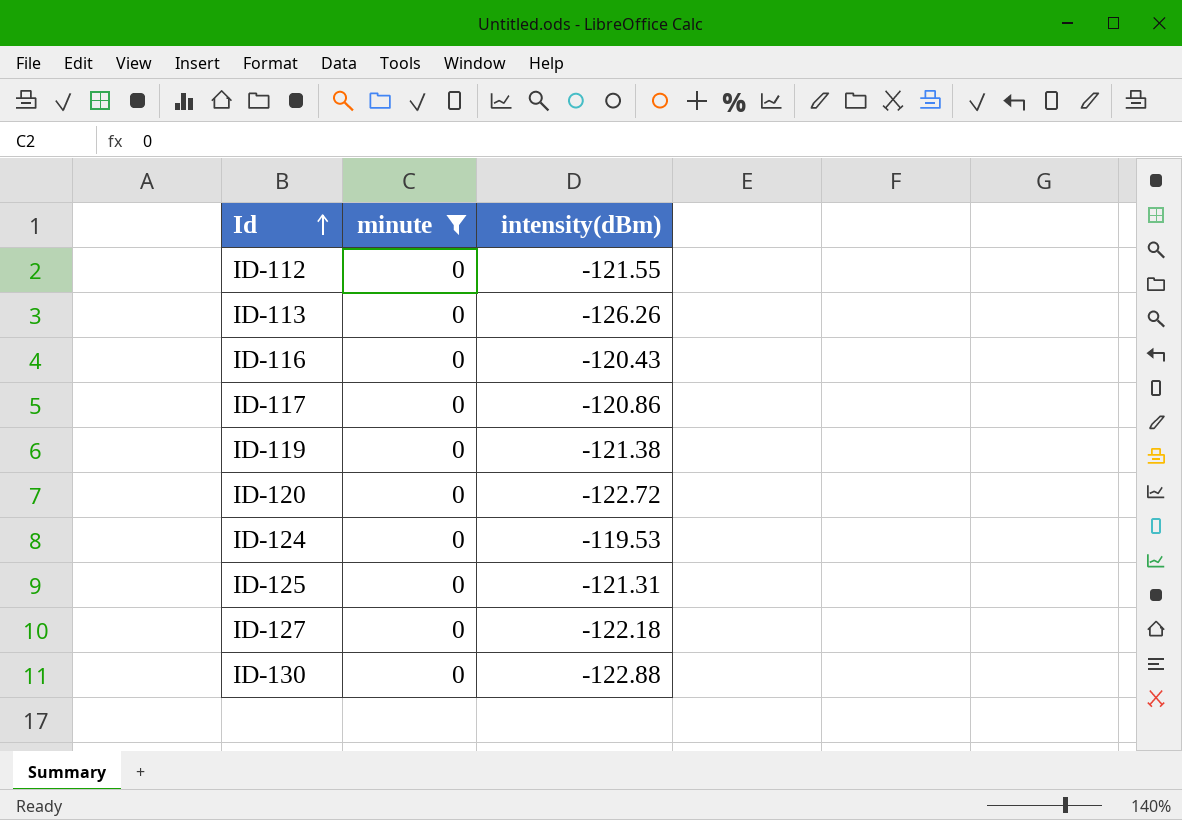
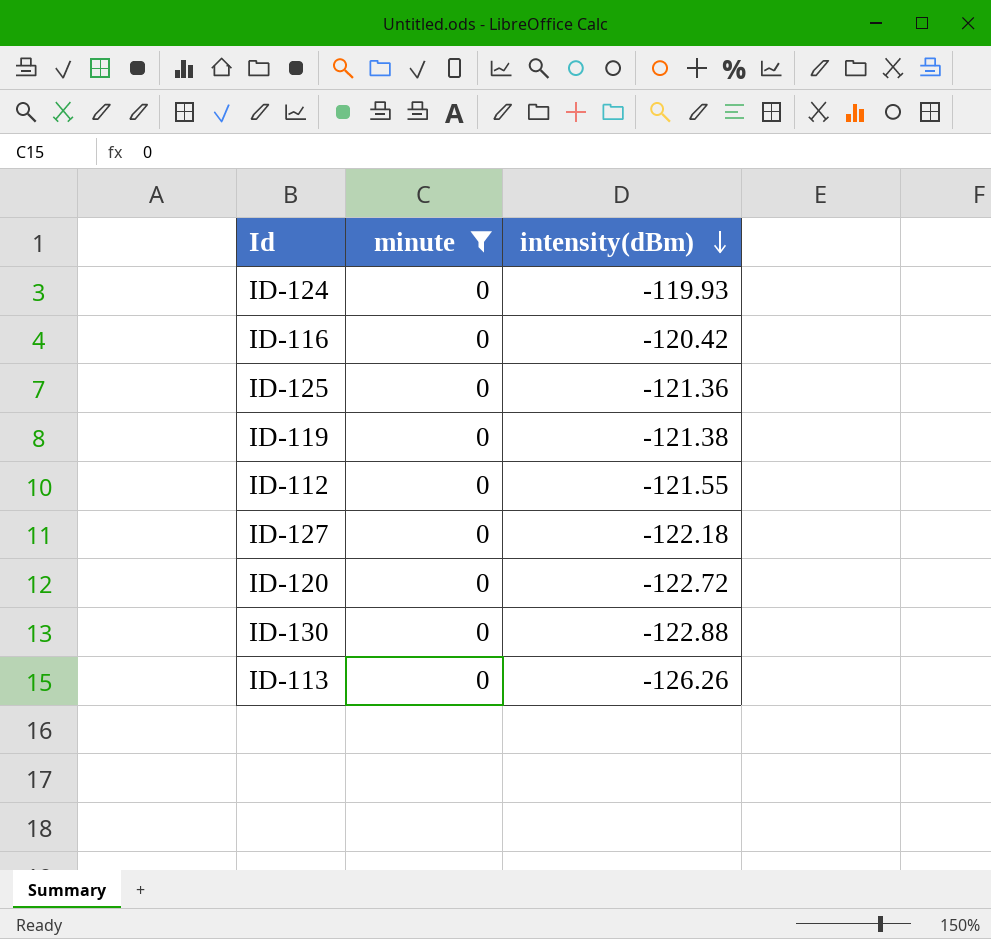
row order: Id ascending -> intensity(dBm) descending
row ID-117: 0 | -120.86 -> none
ID-124 | intensity(dBm): -119.53 -> -119.93
ID-116 | intensity(dBm): -120.43 -> -120.42
ID-125 | intensity(dBm): -121.31 -> -121.36

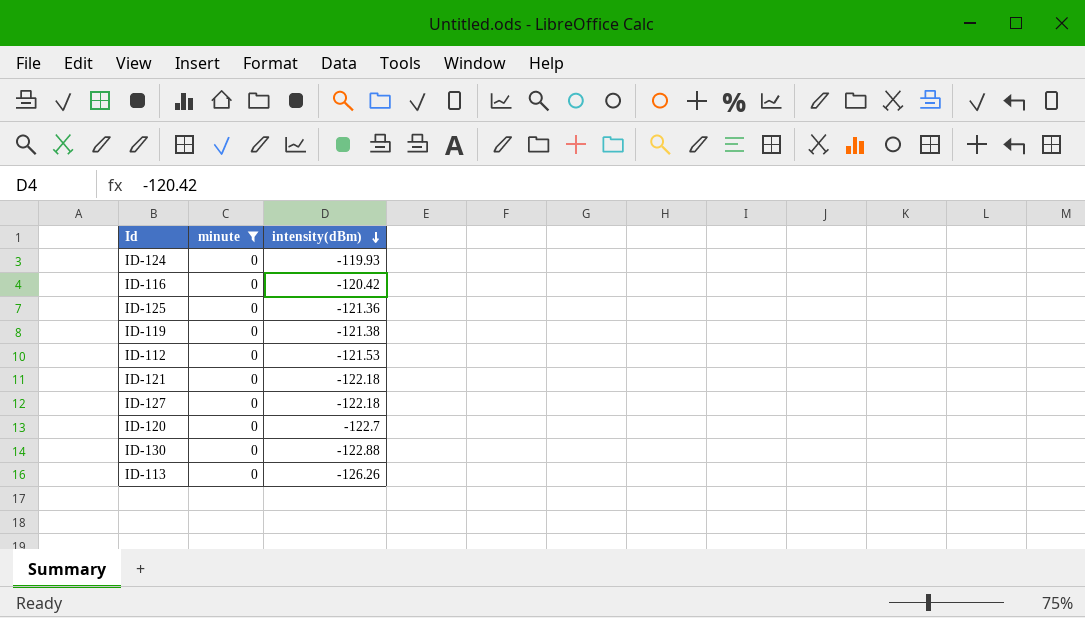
ID-112 | intensity(dBm): -121.55 -> -121.53
row ID-121: none -> 0 | -122.18
ID-120 | intensity(dBm): -122.72 -> -122.7

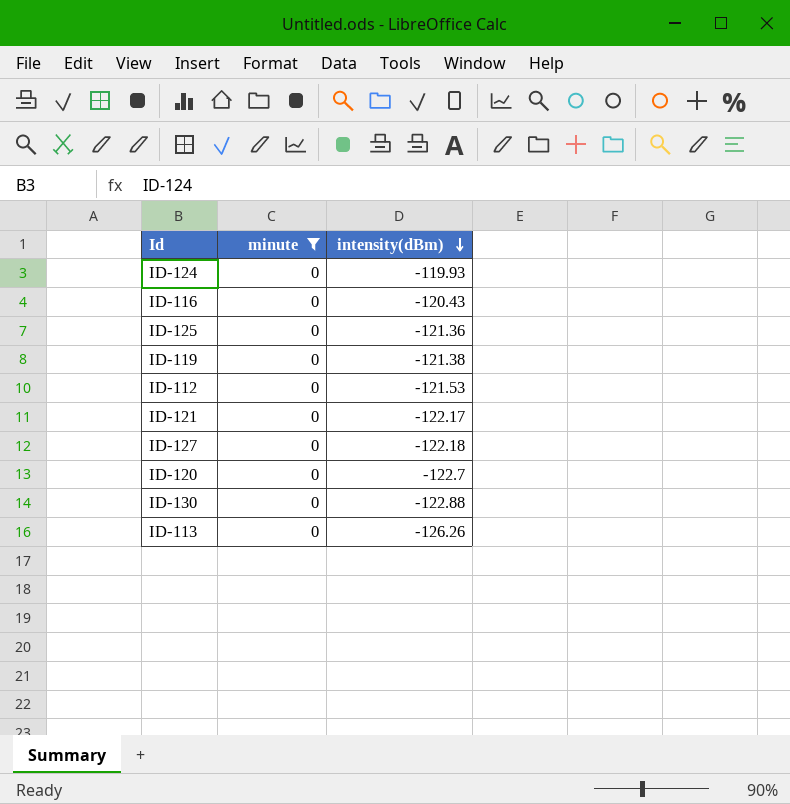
ID-116 | intensity(dBm): -120.42 -> -120.43
ID-121 | intensity(dBm): -122.18 -> -122.17

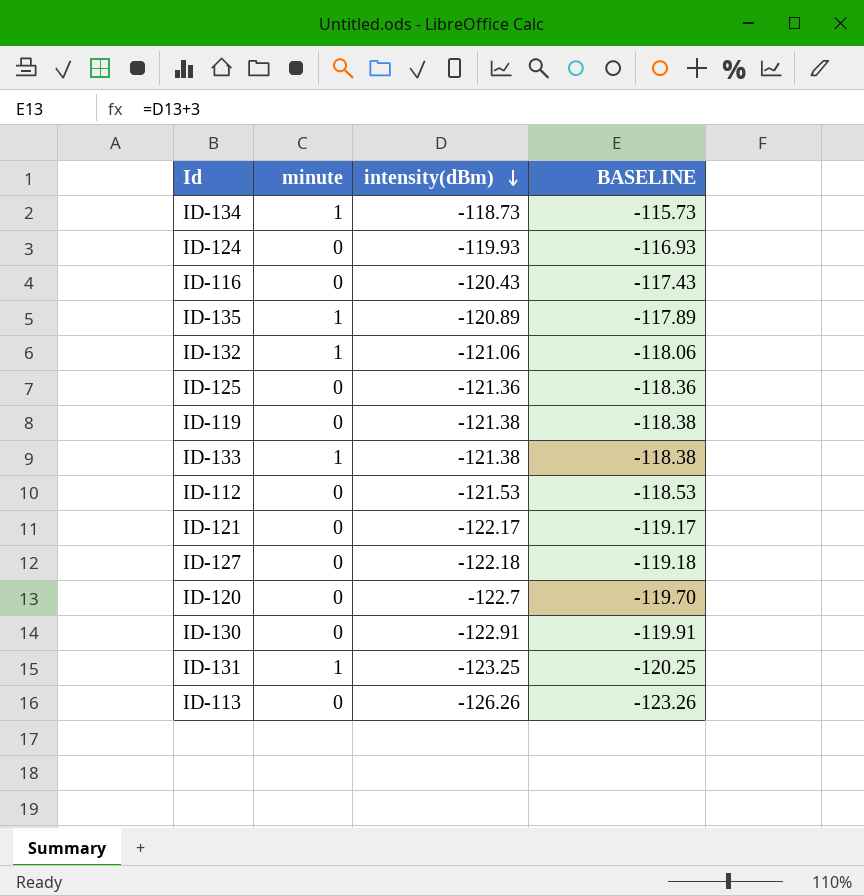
filter: minute = 0 -> none
column BASELINE | formula: none -> [intensity(dBm)] + 3
ID-130 | intensity(dBm): -122.88 -> -122.91

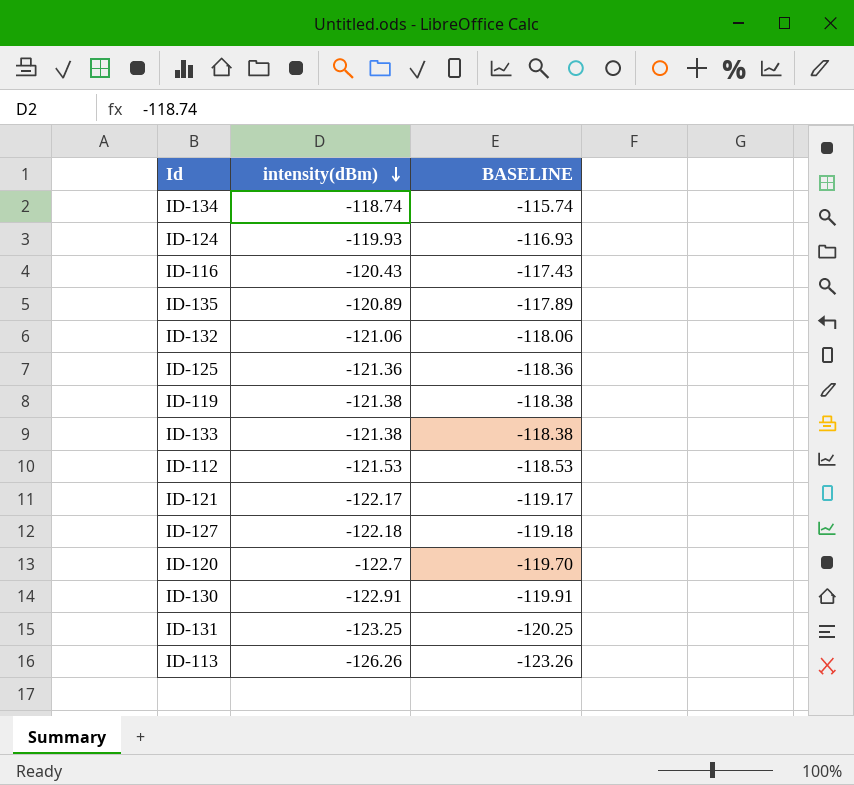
column minute | position: 2 -> none
ID-134 | intensity(dBm): -118.73 -> -118.74
ID-134 | BASELINE: -115.73 -> -115.74

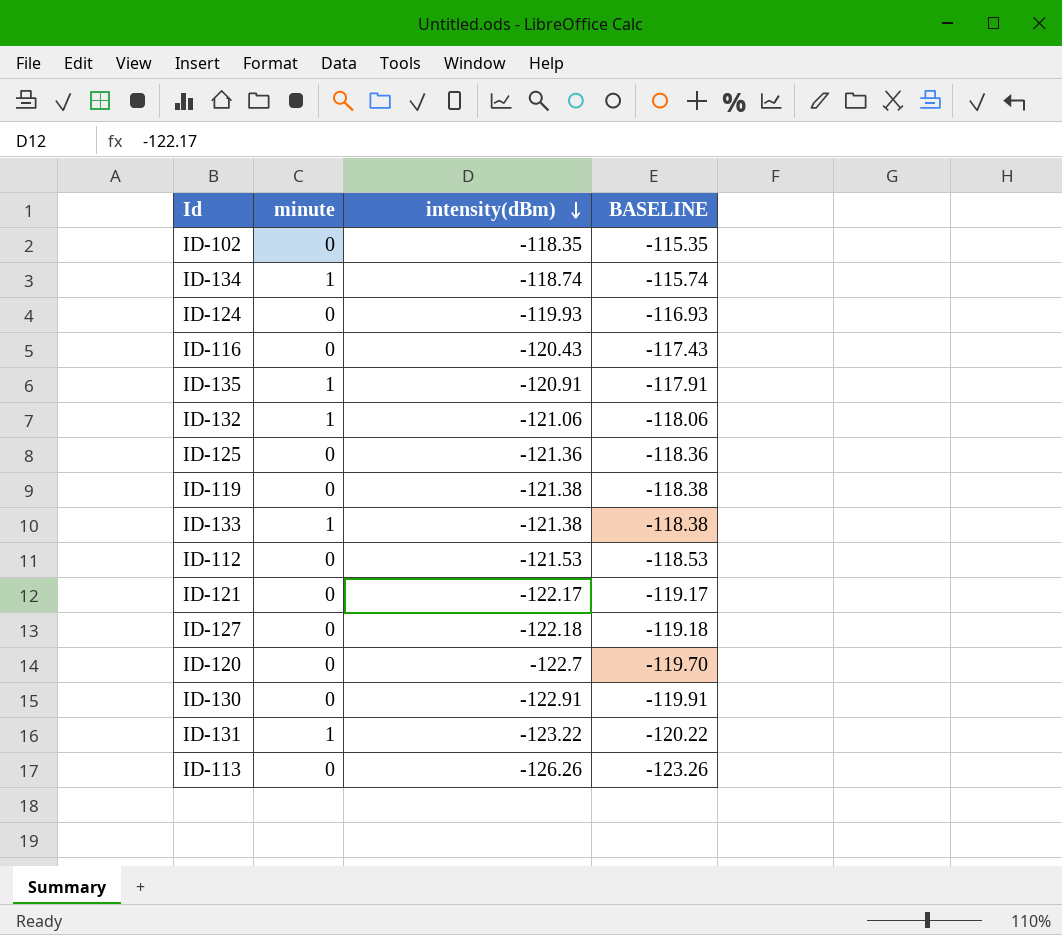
column minute | position: none -> 2
row ID-102: none -> 0 | -118.35 | -115.35
ID-135 | intensity(dBm): -120.89 -> -120.91
ID-135 | BASELINE: -117.89 -> -117.91
ID-131 | intensity(dBm): -123.25 -> -123.22
ID-131 | BASELINE: -120.25 -> -120.22

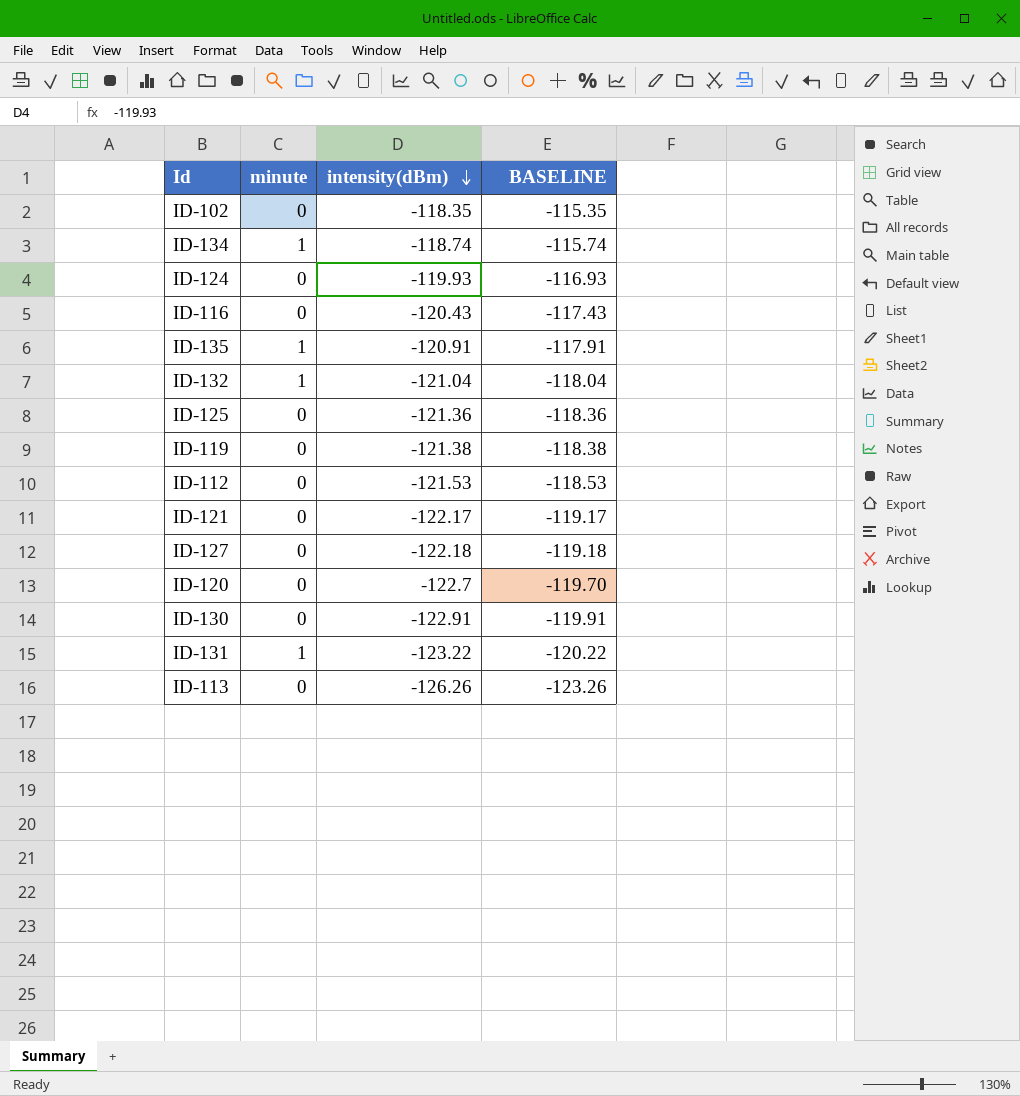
row ID-133: 1 | -121.38 | -118.38 -> none
ID-132 | intensity(dBm): -121.06 -> -121.04
ID-132 | BASELINE: -118.06 -> -118.04

